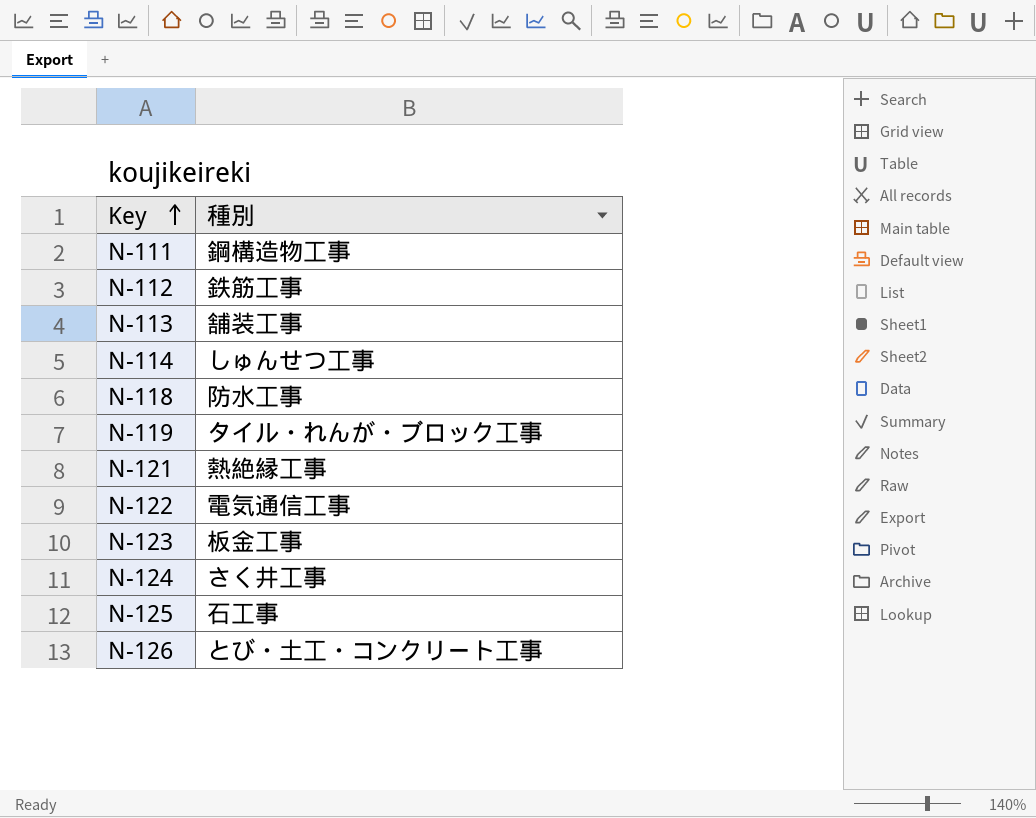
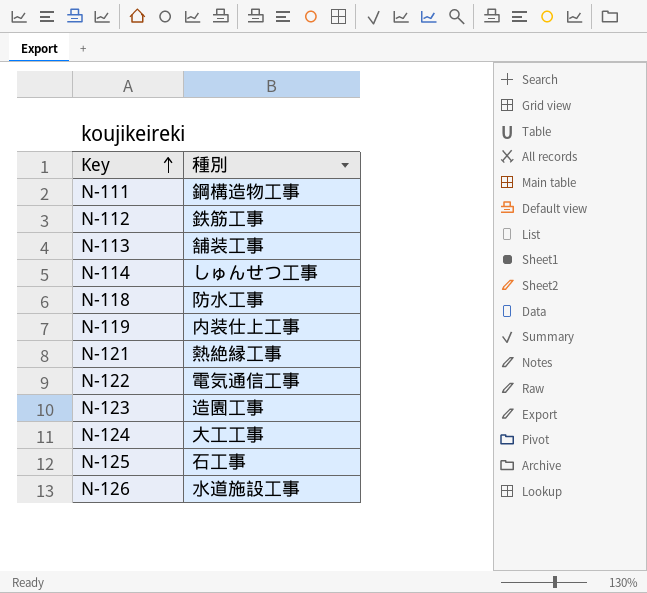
N-119 | 種別: タイル・れんが・ブロック工事 -> 内装仕上工事
N-123 | 種別: 板金工事 -> 造園工事
N-124 | 種別: さく井工事 -> 大工工事
N-126 | 種別: とび・土工・コンクリート工事 -> 水道施設工事

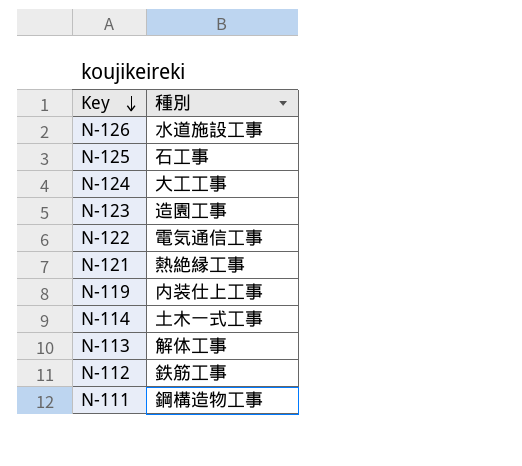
row order: Key ascending -> Key descending
row N-118: 防水工事 -> none
N-114 | 種別: しゅんせつ工事 -> 土木一式工事
N-113 | 種別: 舗装工事 -> 解体工事

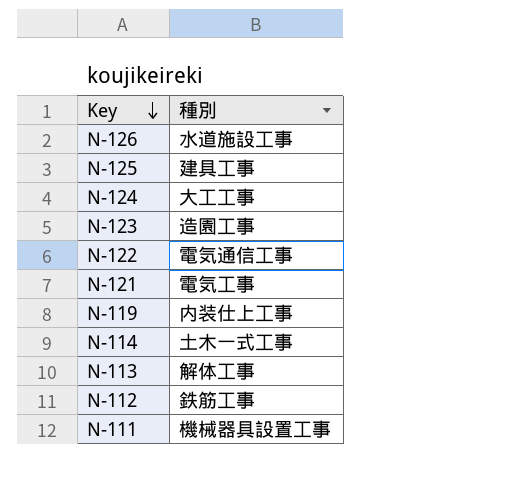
N-125 | 種別: 石工事 -> 建具工事
N-121 | 種別: 熱絶縁工事 -> 電気工事
N-111 | 種別: 鋼構造物工事 -> 機械器具設置工事

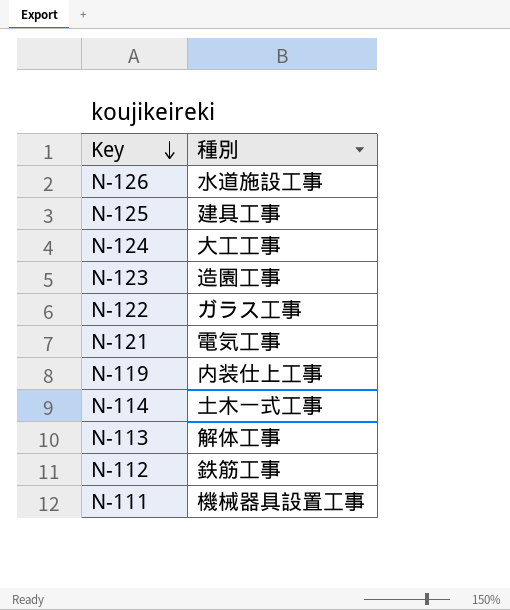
N-122 | 種別: 電気通信工事 -> ガラス工事

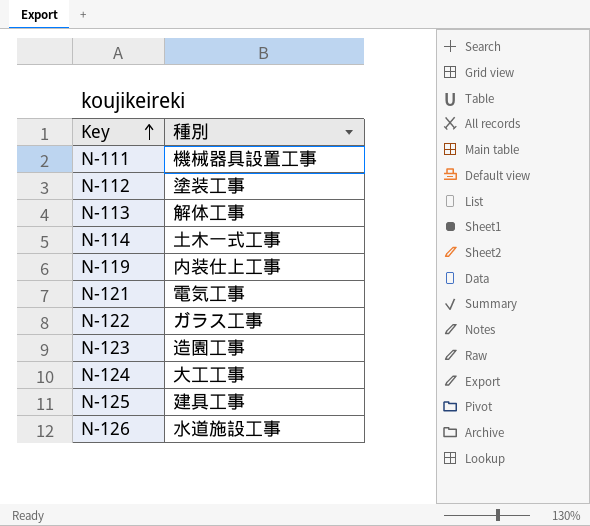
row order: Key descending -> Key ascending
N-112 | 種別: 鉄筋工事 -> 塗装工事

